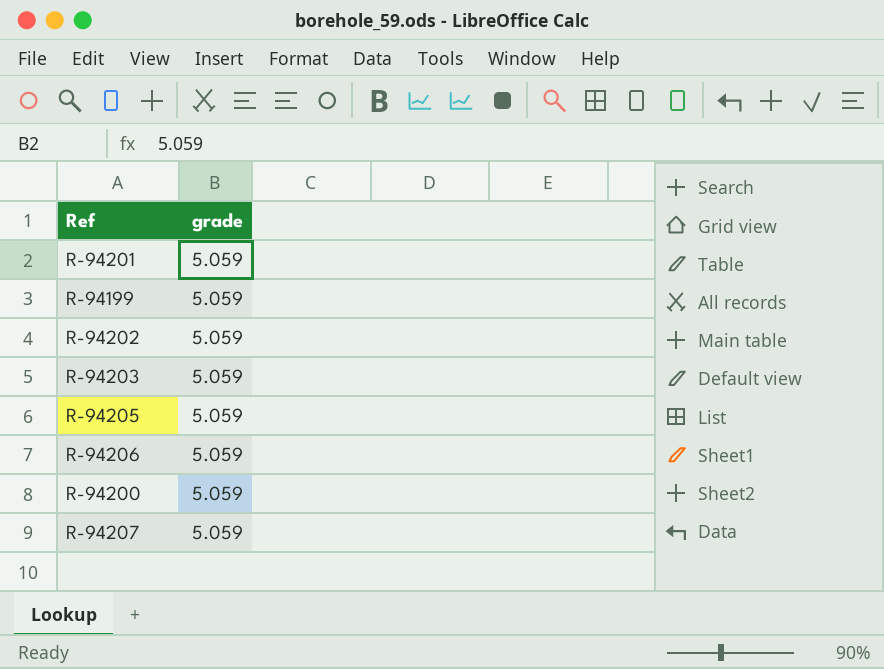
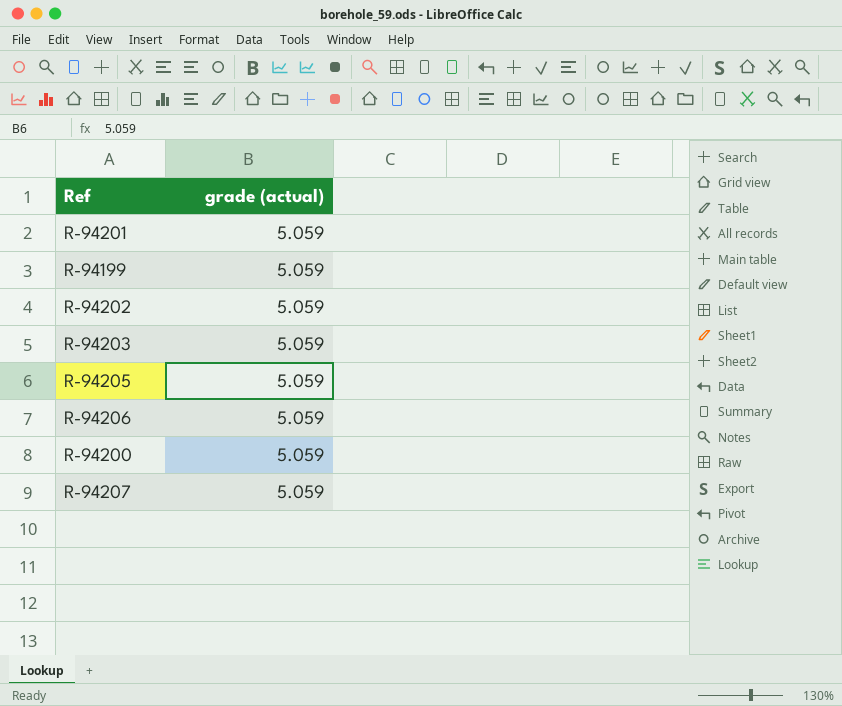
column name: grade -> grade (actual)

